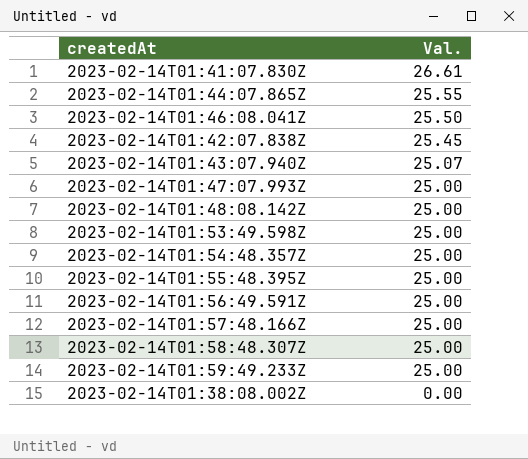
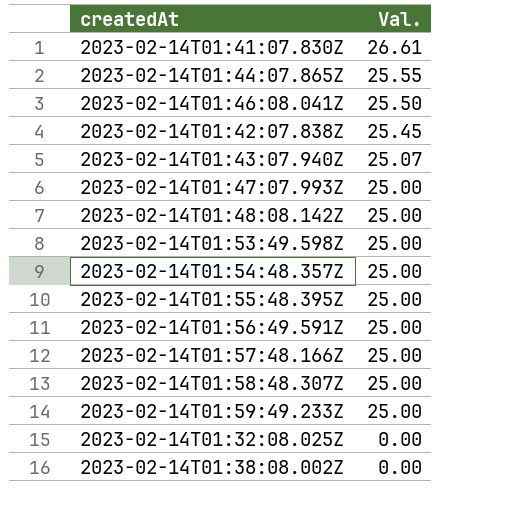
row 2023-02-14T01:32:08.025Z: none -> 0.00

